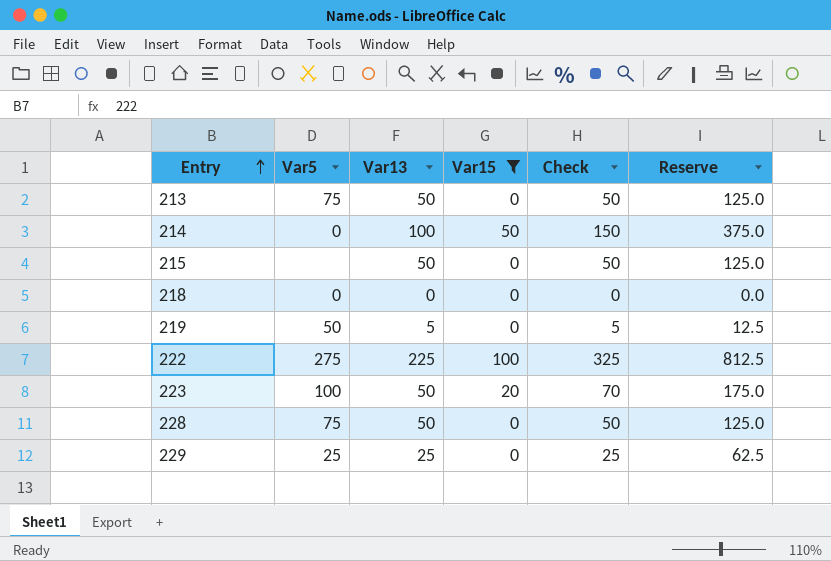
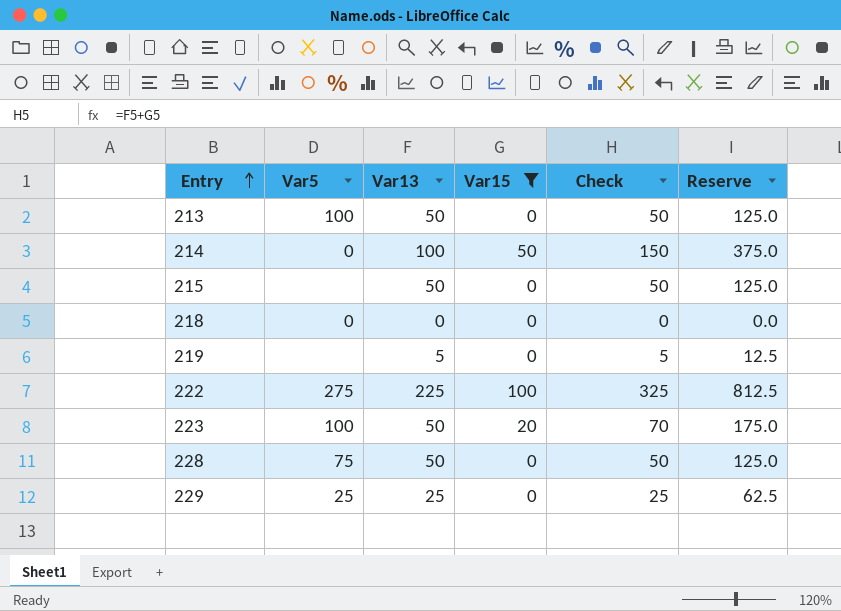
213 | Var5: 75 -> 100
219 | Var5: 50 -> none

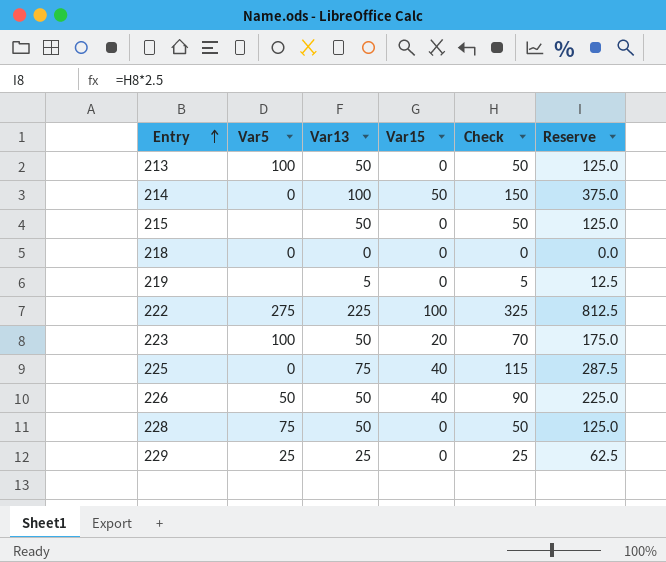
filter: Var15 != 40 -> none

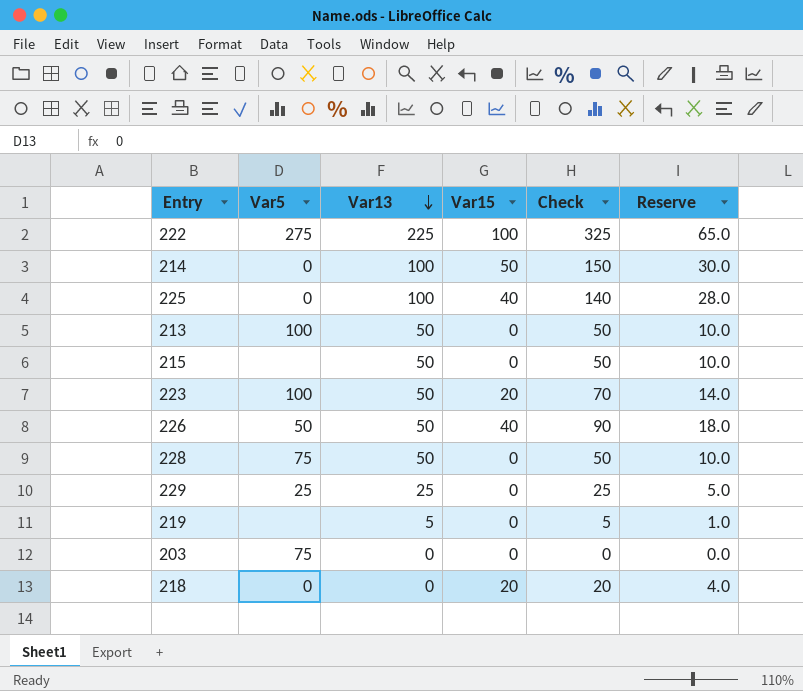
row order: Entry ascending -> Var13 descending
column Reserve | formula: [Check] * 2.5 -> [Check] * 0.2
225 | Var13: 75 -> 100
225 | Check: 115 -> 140
row 203: none -> 75 | 0 | 0 | 0 | 0.0
218 | Var15: 0 -> 20
218 | Check: 0 -> 20

